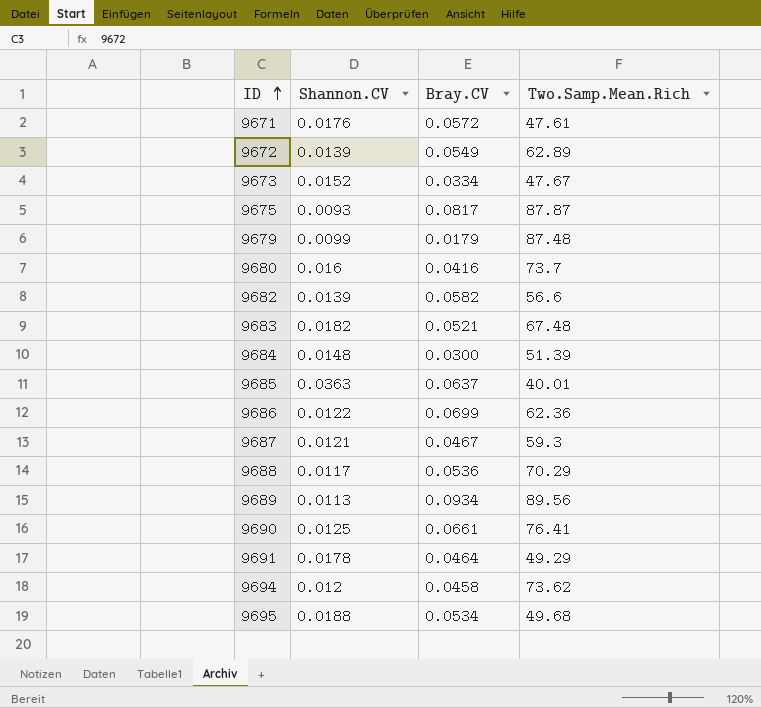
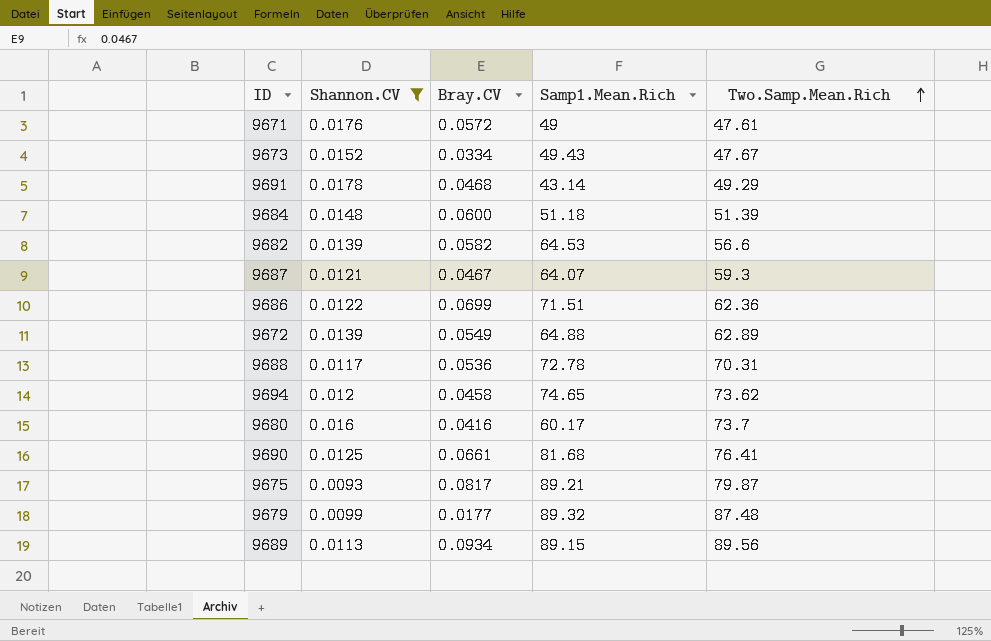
filter: none -> Shannon.CV <= 0.0178
row order: ID ascending -> Two.Samp.Mean.Rich ascending
column Samp1.Mean.Rich | position: none -> 4
9691 | Bray.CV: 0.0464 -> 0.0468
9684 | Bray.CV: 0.0300 -> 0.0600
9688 | Two.Samp.Mean.Rich: 70.29 -> 70.31
9675 | Two.Samp.Mean.Rich: 87.87 -> 79.87
9679 | Bray.CV: 0.0179 -> 0.0177

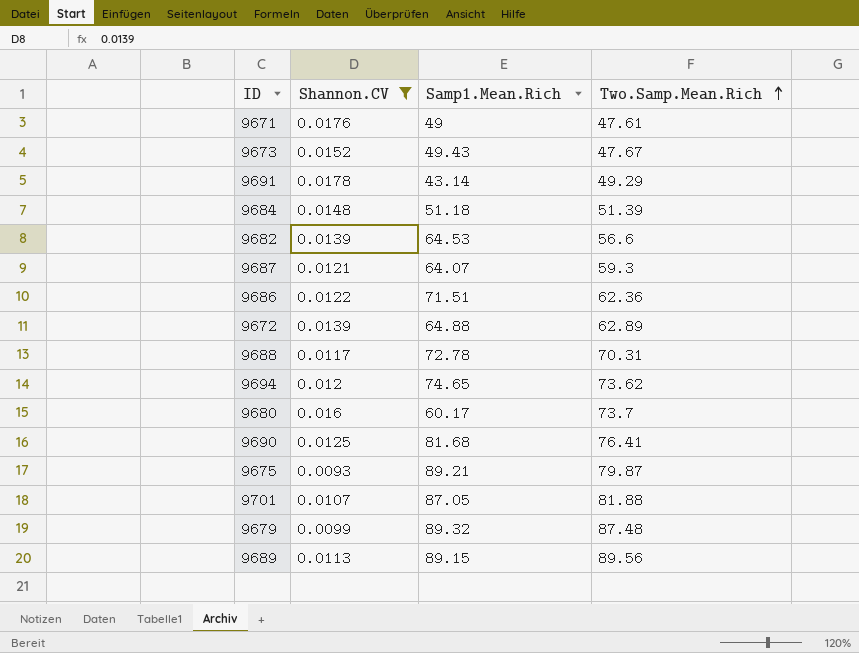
column Bray.CV | position: 3 -> none
row 9701: none -> 0.0107 | 87.05 | 81.88

